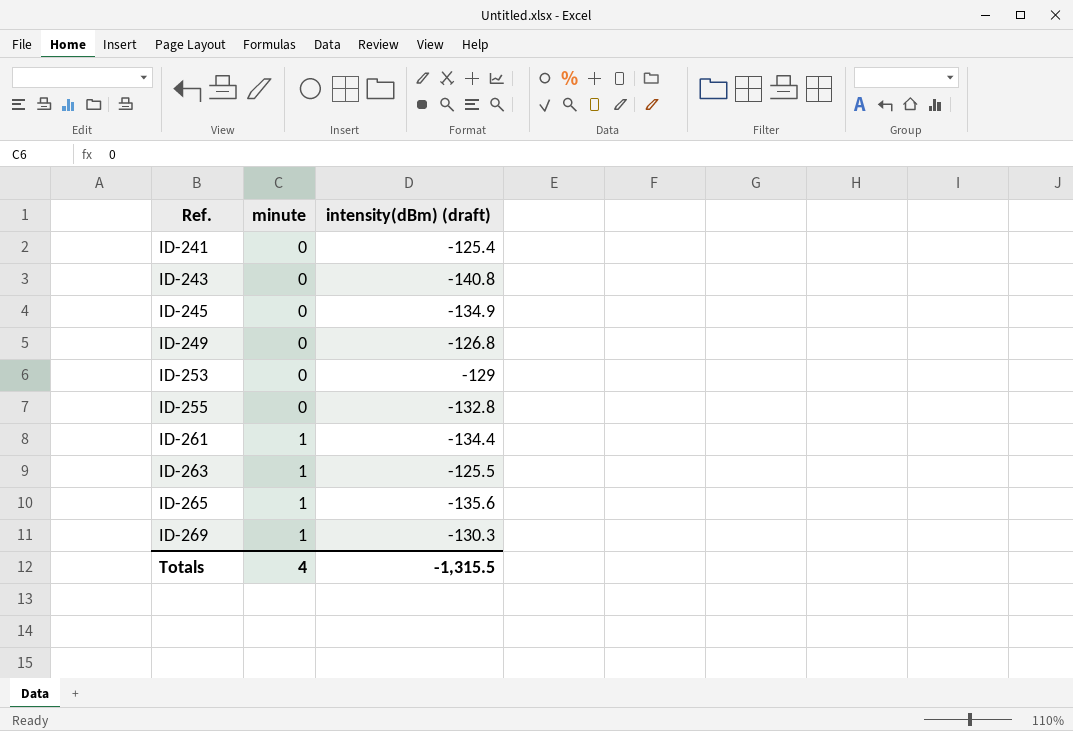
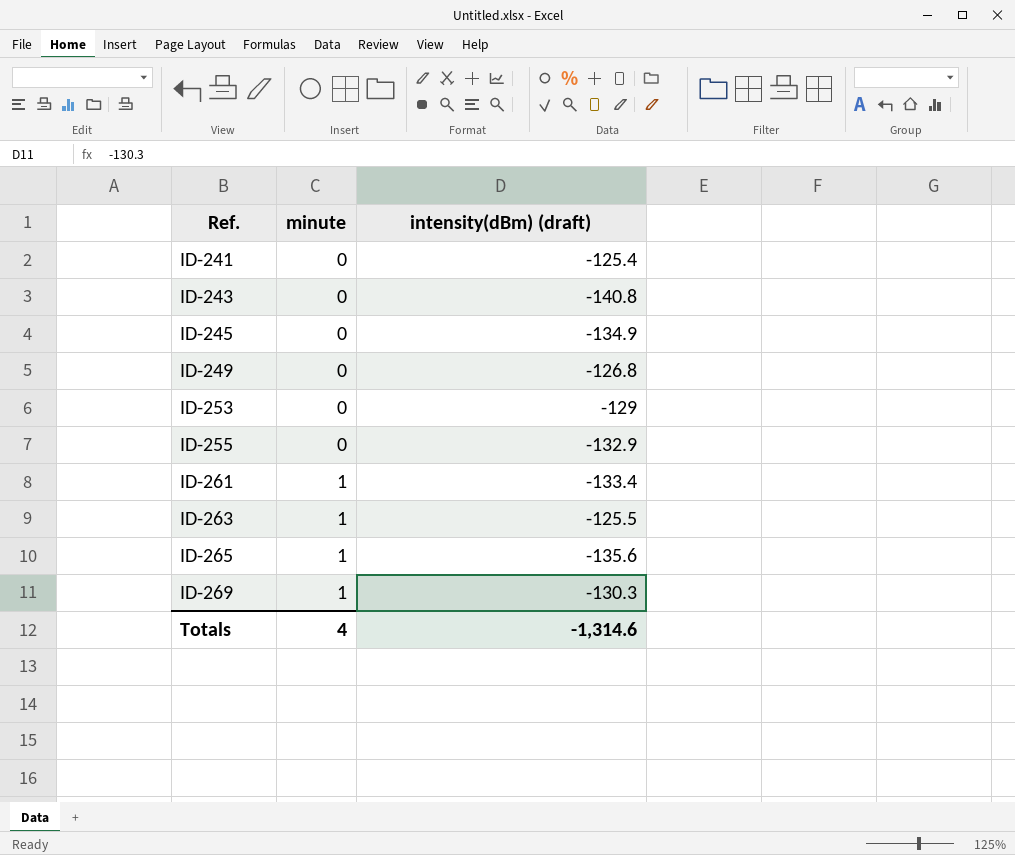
ID-255 | intensity(dBm) (draft): -132.8 -> -132.9
ID-261 | intensity(dBm) (draft): -134.4 -> -133.4
Totals | intensity(dBm) (draft): -1,315.5 -> -1,314.6

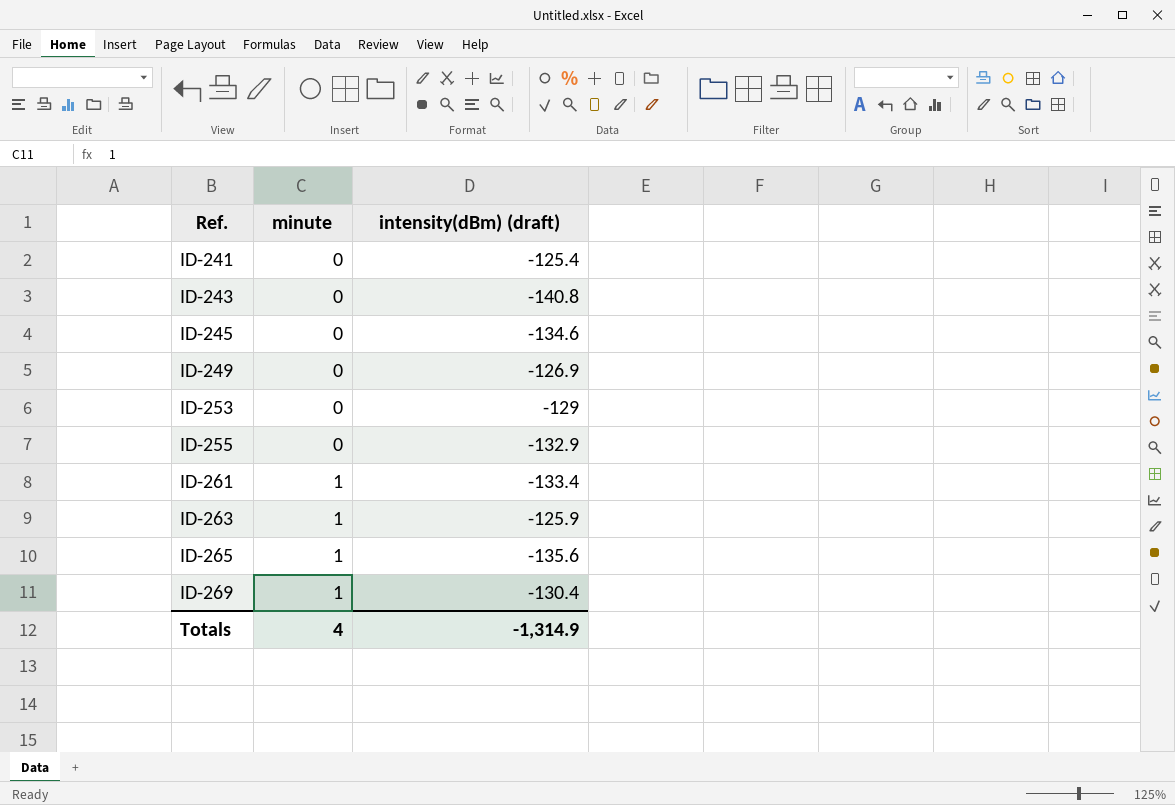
ID-245 | intensity(dBm) (draft): -134.9 -> -134.6
ID-249 | intensity(dBm) (draft): -126.8 -> -126.9
ID-263 | intensity(dBm) (draft): -125.5 -> -125.9
ID-269 | intensity(dBm) (draft): -130.3 -> -130.4
Totals | intensity(dBm) (draft): -1,314.6 -> -1,314.9

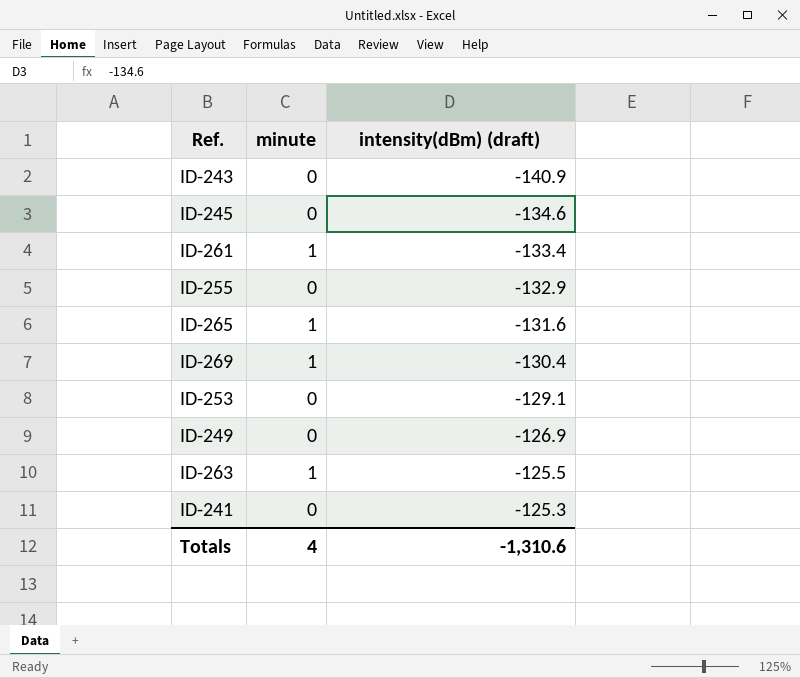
row order: Ref. ascending -> intensity(dBm) (draft) ascending
ID-243 | intensity(dBm) (draft): -140.8 -> -140.9
ID-265 | intensity(dBm) (draft): -135.6 -> -131.6
ID-253 | intensity(dBm) (draft): -129 -> -129.1
ID-263 | intensity(dBm) (draft): -125.9 -> -125.5
ID-241 | intensity(dBm) (draft): -125.4 -> -125.3
Totals | intensity(dBm) (draft): -1,314.9 -> -1,310.6

